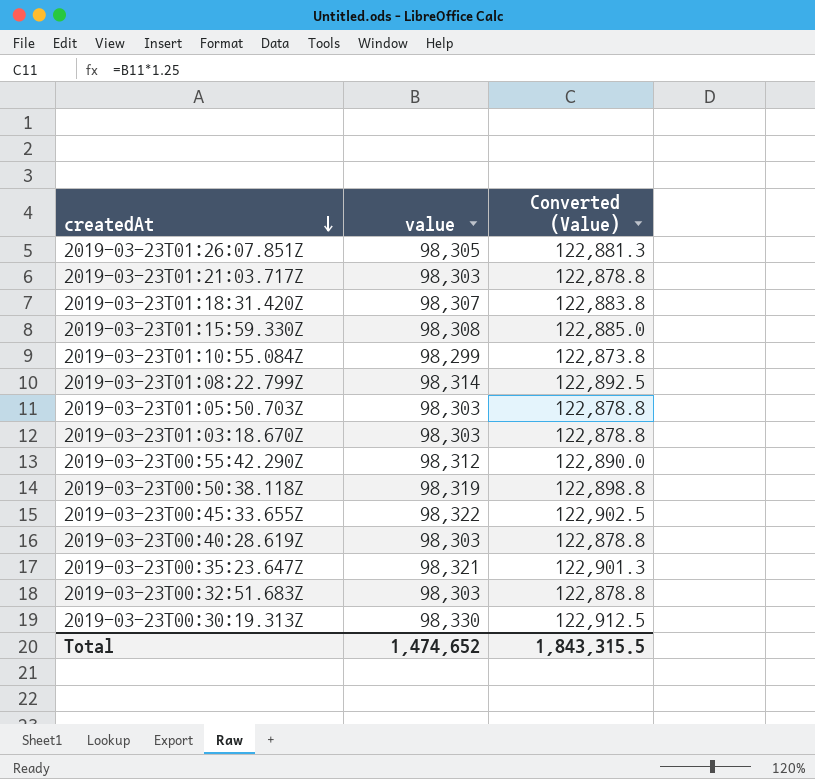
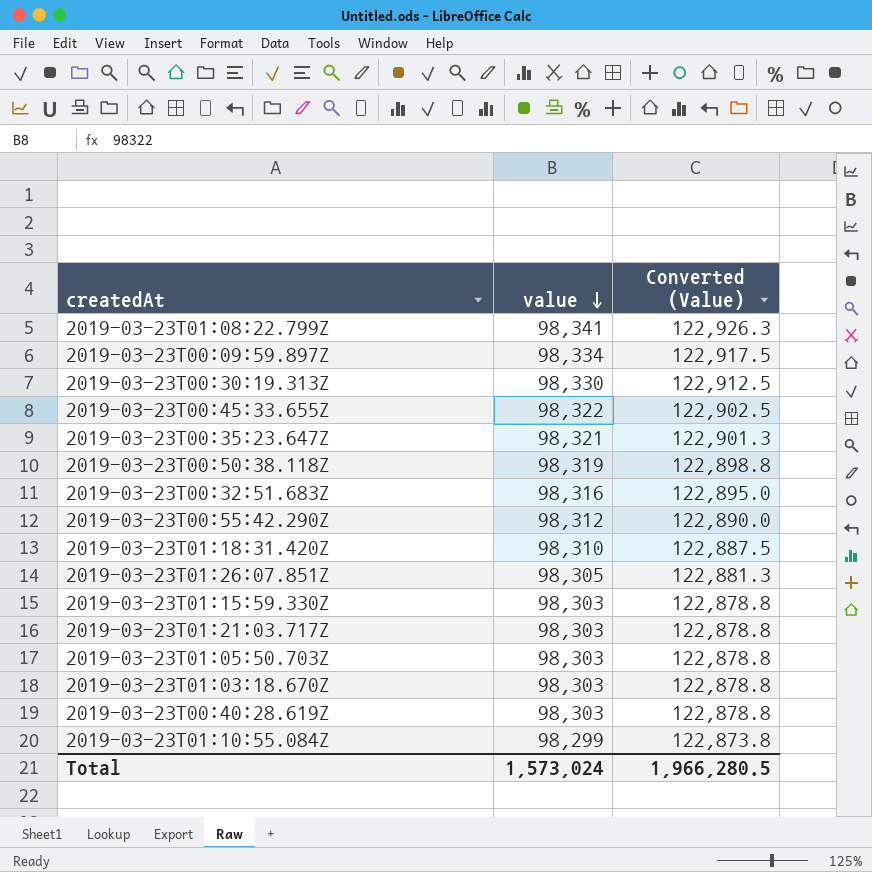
row order: createdAt descending -> value descending
2019-03-23T01:08:22.799Z | value: 98,314 -> 98,341
2019-03-23T01:08:22.799Z | Converted (Value): 122,892.5 -> 122,926.3
row 2019-03-23T00:09:59.897Z: none -> 98,334 | 122,917.5
2019-03-23T00:32:51.683Z | value: 98,303 -> 98,316
2019-03-23T00:32:51.683Z | Converted (Value): 122,878.8 -> 122,895.0
2019-03-23T01:18:31.420Z | value: 98,307 -> 98,310
2019-03-23T01:18:31.420Z | Converted (Value): 122,883.8 -> 122,887.5
2019-03-23T01:15:59.330Z | value: 98,308 -> 98,303
2019-03-23T01:15:59.330Z | Converted (Value): 122,885.0 -> 122,878.8
Total | value: 1,474,652 -> 1,573,024
Total | Converted (Value): 1,843,315.5 -> 1,966,280.5

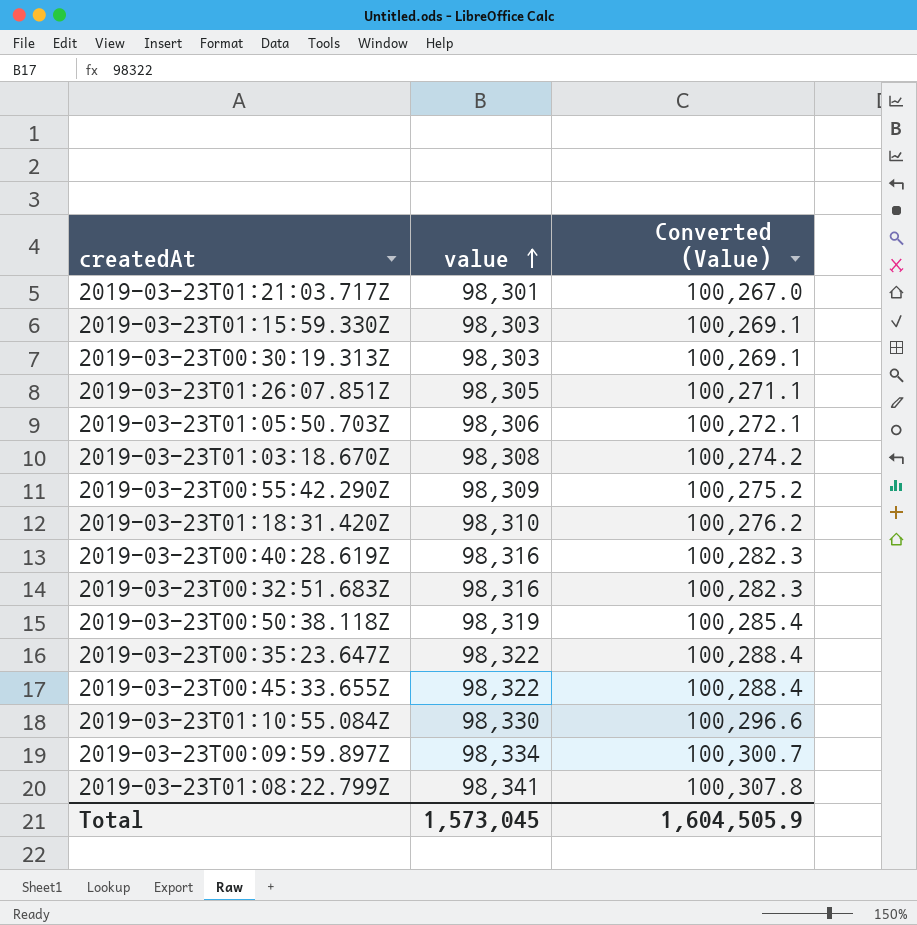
row order: value descending -> value ascending
column Converted (Value) | formula: [value] * 1.25 -> [value] * 1.02
2019-03-23T01:21:03.717Z | value: 98,303 -> 98,301
2019-03-23T00:30:19.313Z | value: 98,330 -> 98,303
2019-03-23T01:05:50.703Z | value: 98,303 -> 98,306
2019-03-23T01:03:18.670Z | value: 98,303 -> 98,308
2019-03-23T00:55:42.290Z | value: 98,312 -> 98,309
2019-03-23T00:40:28.619Z | value: 98,303 -> 98,316
2019-03-23T00:35:23.647Z | value: 98,321 -> 98,322
2019-03-23T01:10:55.084Z | value: 98,299 -> 98,330
Total | value: 1,573,024 -> 1,573,045
Total | Converted (Value): 1,966,280.5 -> 1,604,505.9

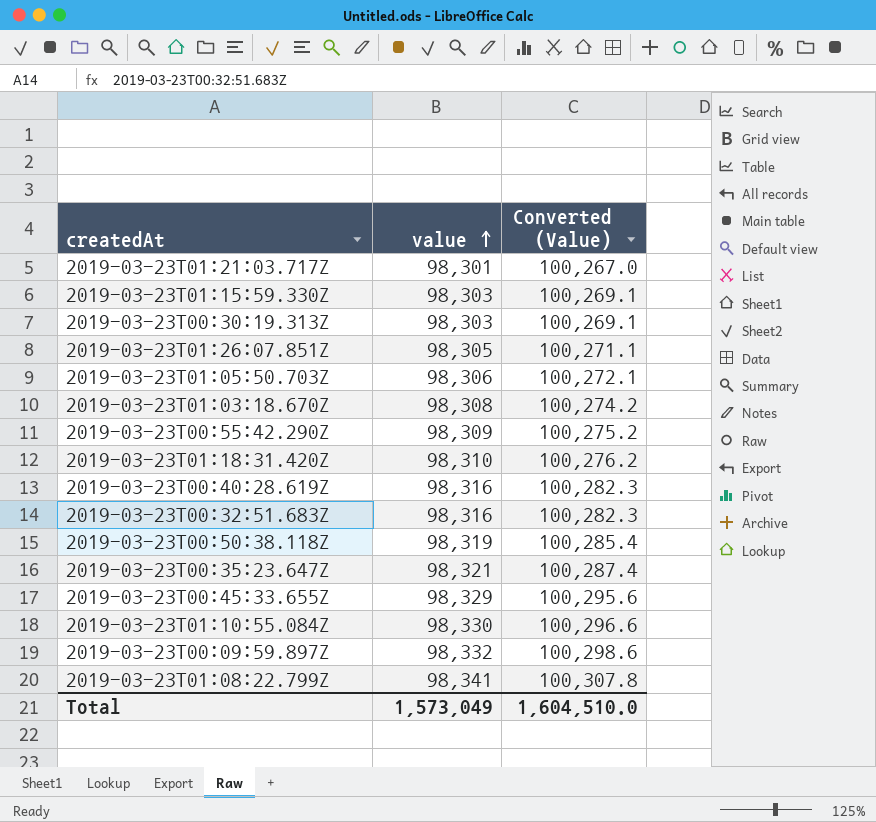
2019-03-23T00:35:23.647Z | value: 98,322 -> 98,321
2019-03-23T00:35:23.647Z | Converted (Value): 100,288.4 -> 100,287.4
2019-03-23T00:45:33.655Z | value: 98,322 -> 98,329
2019-03-23T00:45:33.655Z | Converted (Value): 100,288.4 -> 100,295.6
2019-03-23T00:09:59.897Z | value: 98,334 -> 98,332
2019-03-23T00:09:59.897Z | Converted (Value): 100,300.7 -> 100,298.6
Total | value: 1,573,045 -> 1,573,049
Total | Converted (Value): 1,604,505.9 -> 1,604,510.0

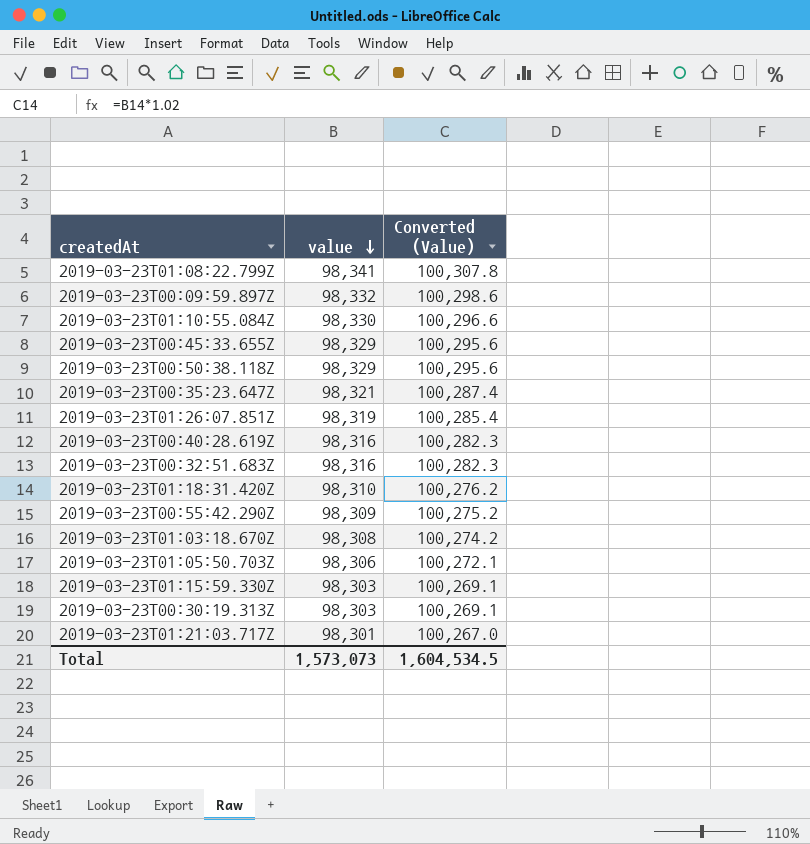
row order: value ascending -> value descending
2019-03-23T00:50:38.118Z | value: 98,319 -> 98,329
2019-03-23T00:50:38.118Z | Converted (Value): 100,285.4 -> 100,295.6
2019-03-23T01:26:07.851Z | value: 98,305 -> 98,319
2019-03-23T01:26:07.851Z | Converted (Value): 100,271.1 -> 100,285.4
Total | value: 1,573,049 -> 1,573,073
Total | Converted (Value): 1,604,510.0 -> 1,604,534.5

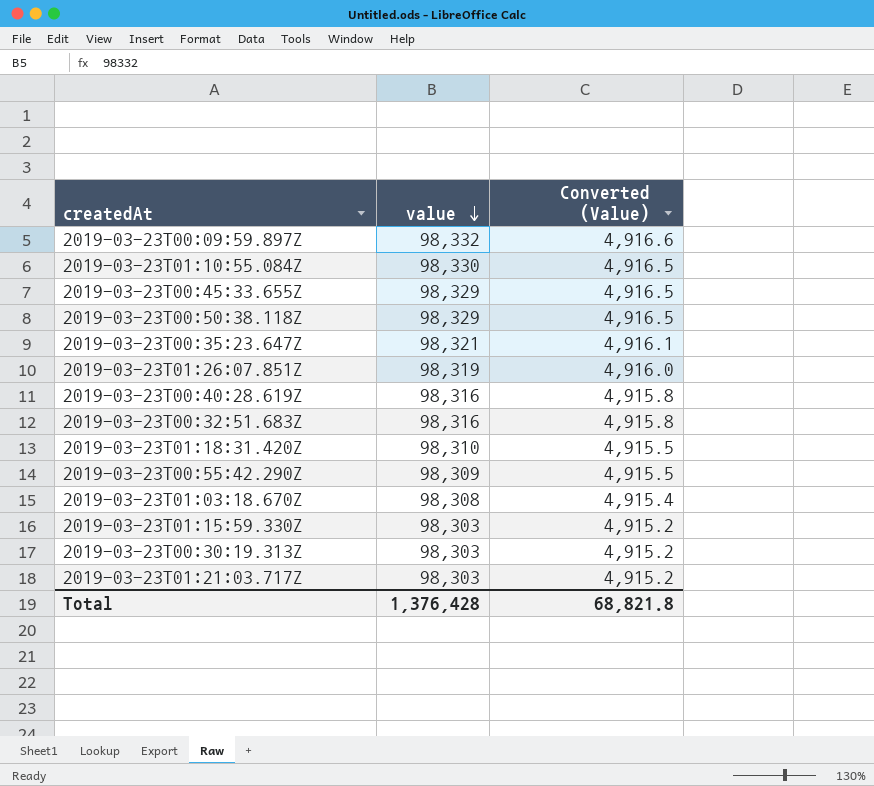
column Converted (Value) | formula: [value] * 1.02 -> [value] * 0.05
row 2019-03-23T01:08:22.799Z: 98,341 | 100,307.8 -> none
row 2019-03-23T01:05:50.703Z: 98,306 | 100,272.1 -> none
2019-03-23T01:21:03.717Z | value: 98,301 -> 98,303
Total | value: 1,573,073 -> 1,376,428
Total | Converted (Value): 1,604,534.5 -> 68,821.8

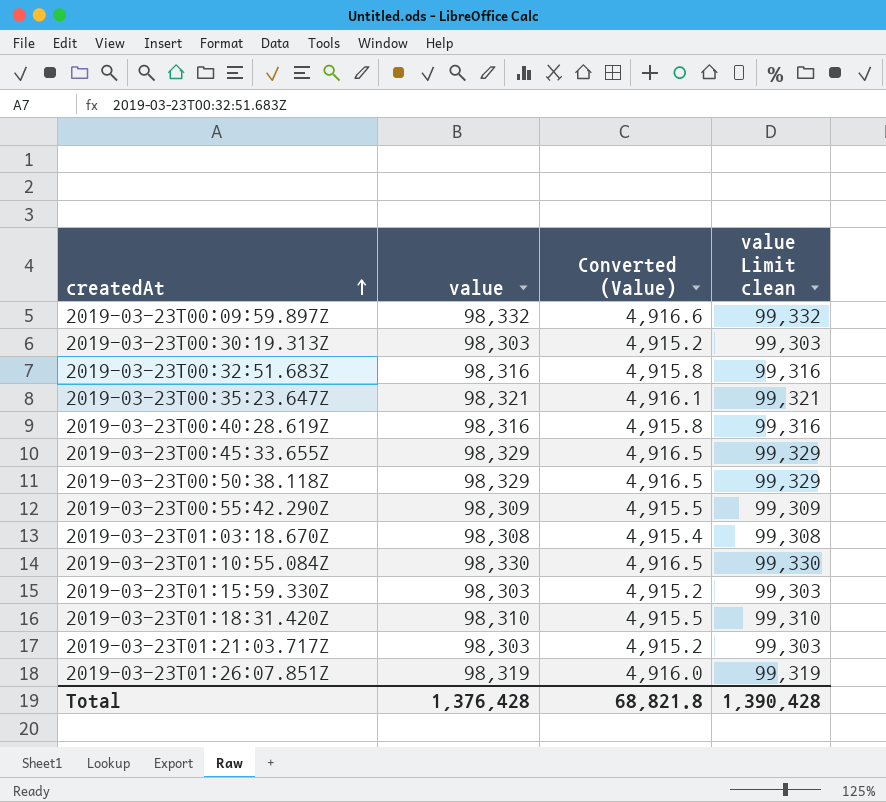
row order: value descending -> createdAt ascending
column value Limit clean | formula: none -> [value] + 1000

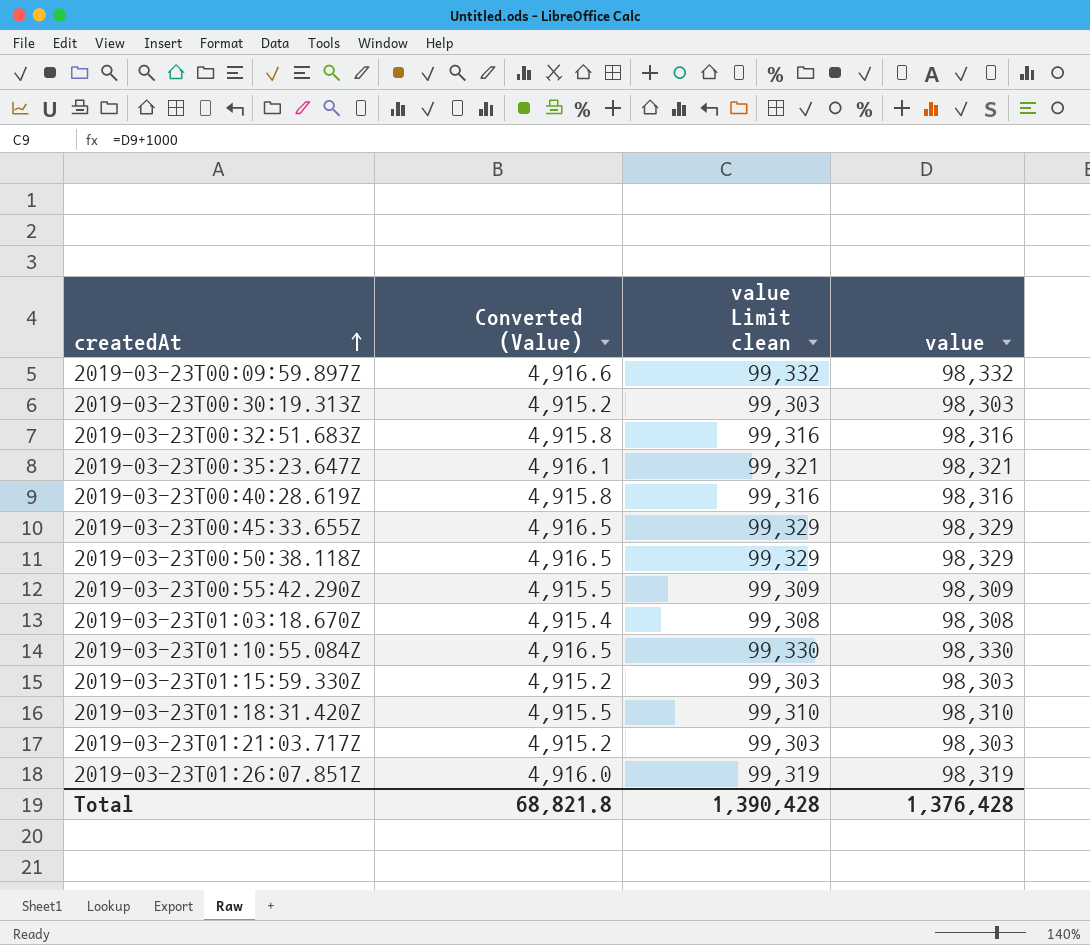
column value | position: 2 -> 4

